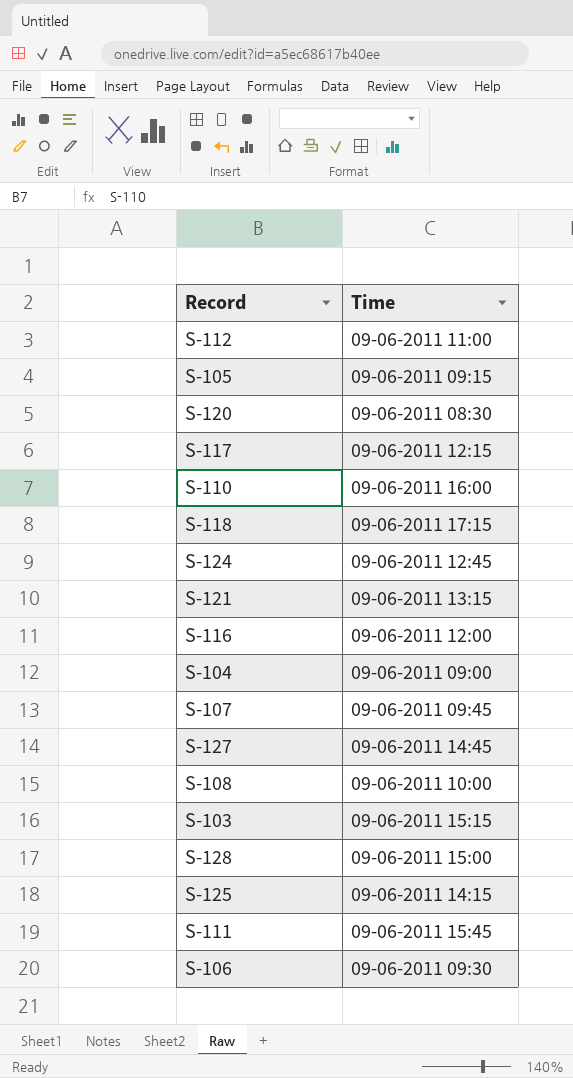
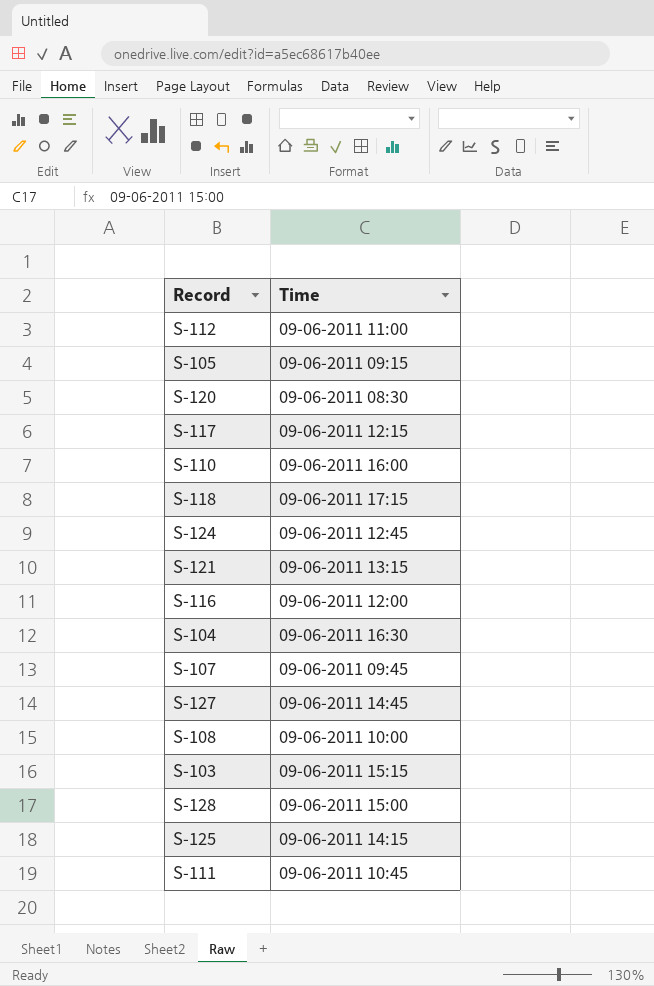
row S-106: 09-06-2011 09:30 -> none
S-104 | Time: 09-06-2011 09:00 -> 09-06-2011 16:30
S-111 | Time: 09-06-2011 15:45 -> 09-06-2011 10:45

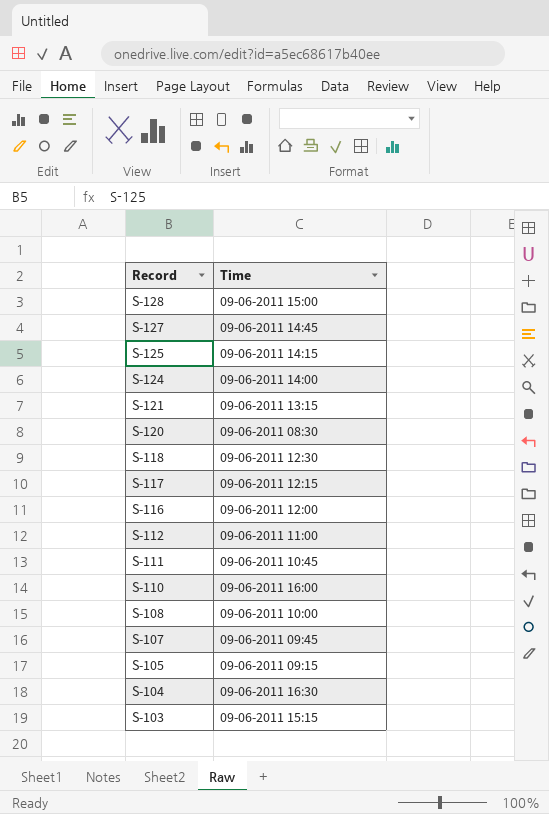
row order: none -> Record descending
S-124 | Time: 09-06-2011 12:45 -> 09-06-2011 14:00
S-118 | Time: 09-06-2011 17:15 -> 09-06-2011 12:30

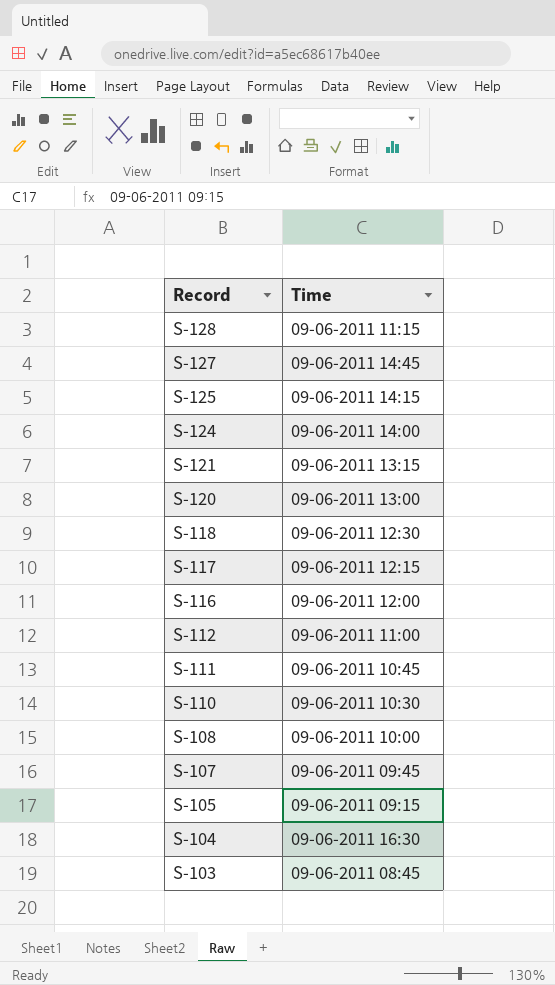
S-128 | Time: 09-06-2011 15:00 -> 09-06-2011 11:15
S-120 | Time: 09-06-2011 08:30 -> 09-06-2011 13:00
S-110 | Time: 09-06-2011 16:00 -> 09-06-2011 10:30
S-103 | Time: 09-06-2011 15:15 -> 09-06-2011 08:45

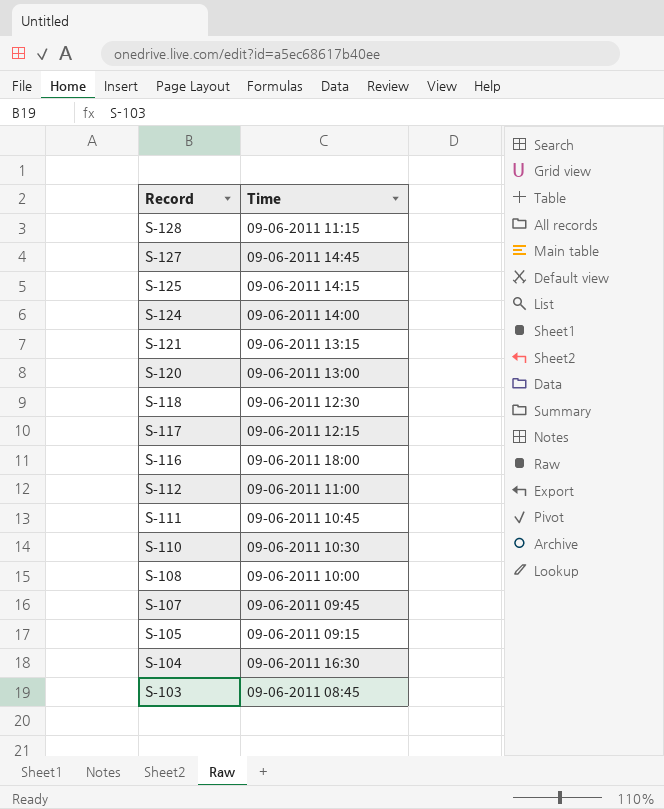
S-116 | Time: 09-06-2011 12:00 -> 09-06-2011 18:00

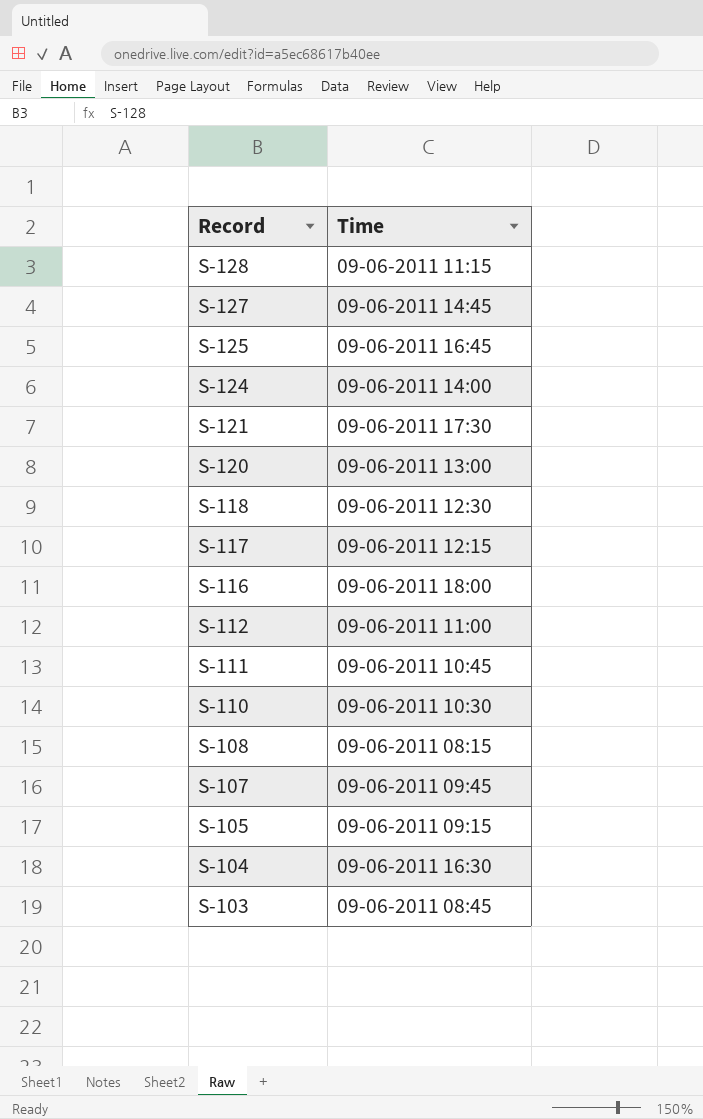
S-125 | Time: 09-06-2011 14:15 -> 09-06-2011 16:45
S-121 | Time: 09-06-2011 13:15 -> 09-06-2011 17:30
S-108 | Time: 09-06-2011 10:00 -> 09-06-2011 08:15

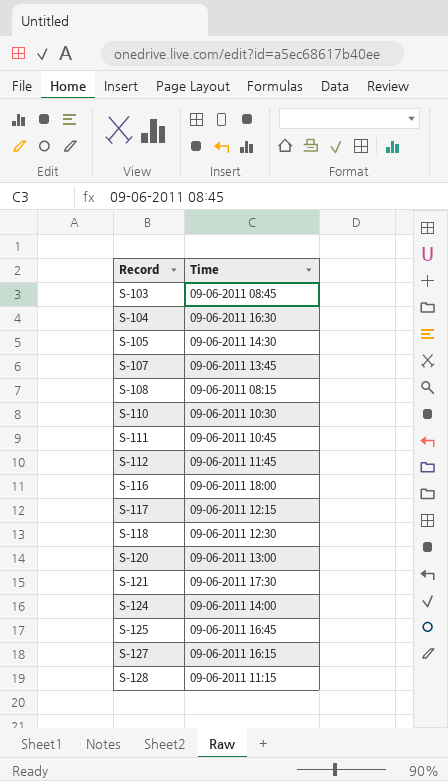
row order: Record descending -> Record ascending
S-105 | Time: 09-06-2011 09:15 -> 09-06-2011 14:30
S-107 | Time: 09-06-2011 09:45 -> 09-06-2011 13:45
S-112 | Time: 09-06-2011 11:00 -> 09-06-2011 11:45
S-127 | Time: 09-06-2011 14:45 -> 09-06-2011 16:15

